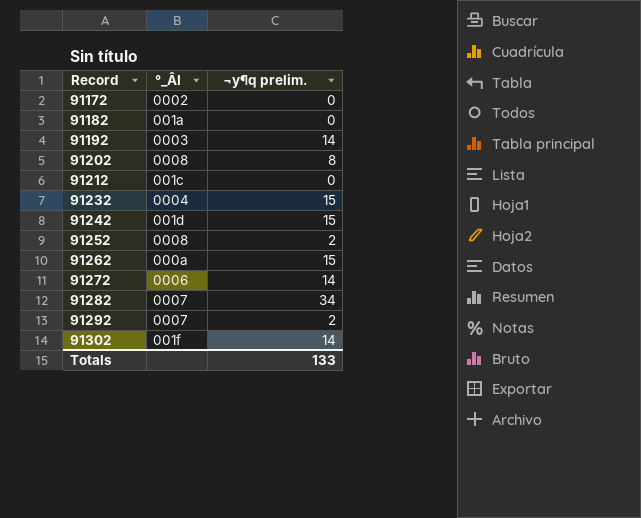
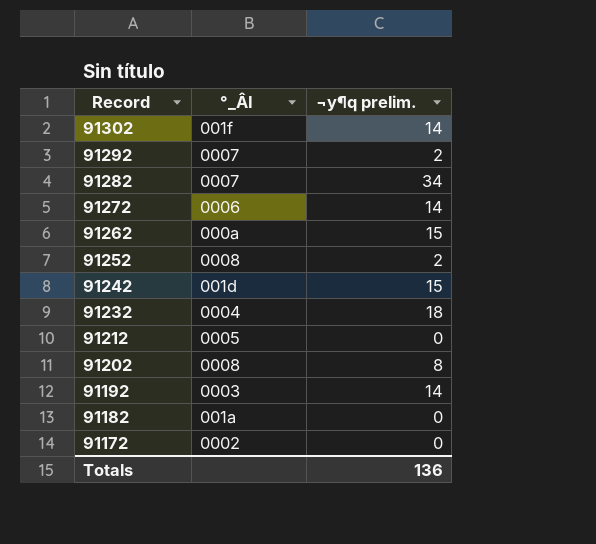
row order: Record ascending -> Record descending
91232 | ¬y¶q prelim.: 15 -> 18
91212 | °_ÂI: 001c -> 0005
Totals | ¬y¶q prelim.: 133 -> 136

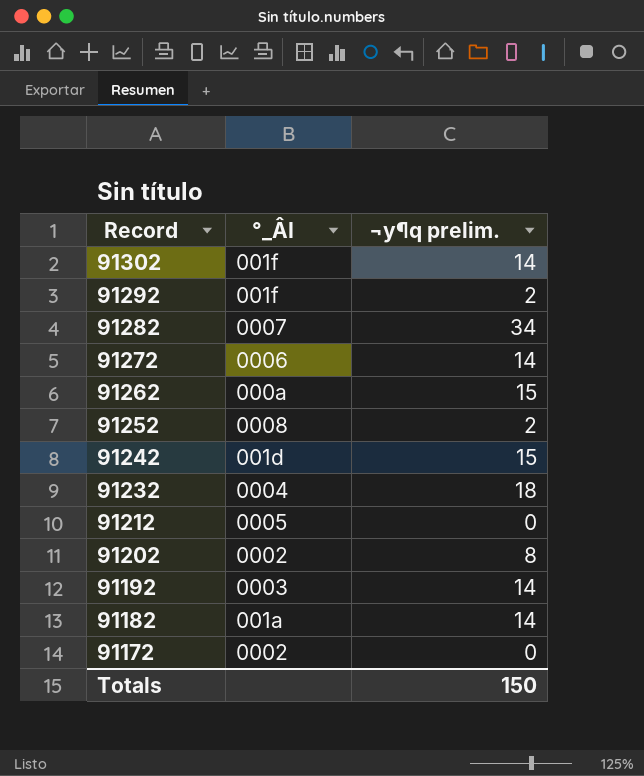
91292 | °_ÂI: 0007 -> 001f
91202 | °_ÂI: 0008 -> 0002
91182 | ¬y¶q prelim.: 0 -> 14
Totals | ¬y¶q prelim.: 136 -> 150

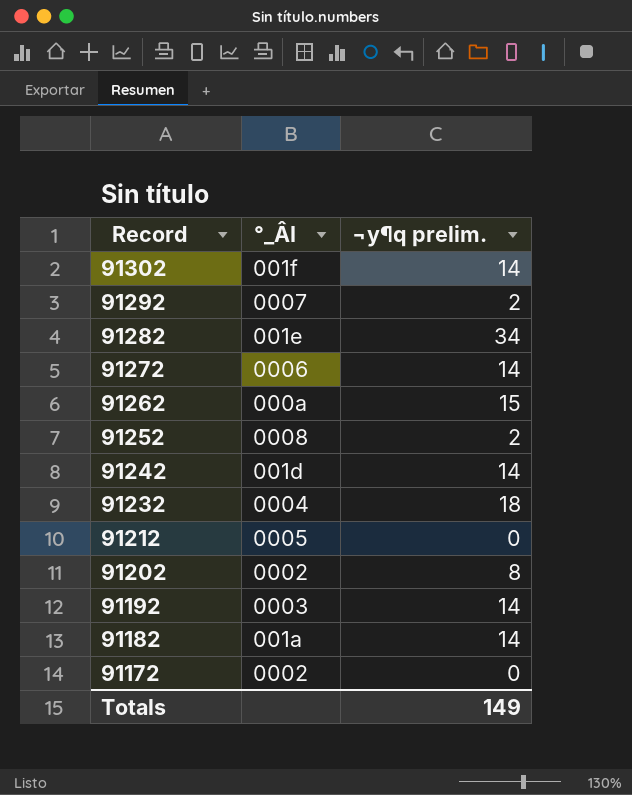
91292 | °_ÂI: 001f -> 0007
91282 | °_ÂI: 0007 -> 001e
91242 | ¬y¶q prelim.: 15 -> 14
Totals | ¬y¶q prelim.: 150 -> 149

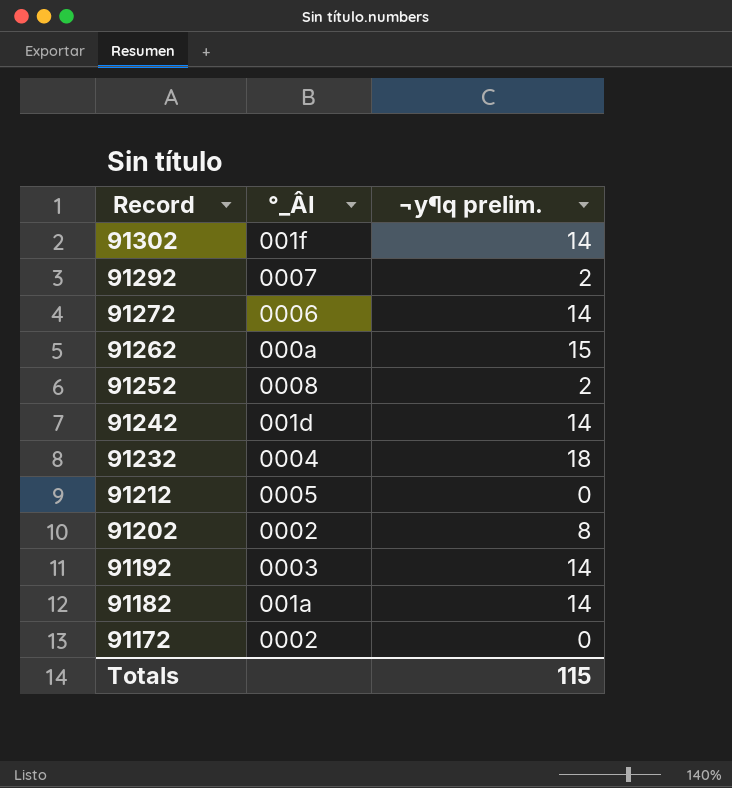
row 91282: 001e | 34 -> none
Totals | ¬y¶q prelim.: 149 -> 115

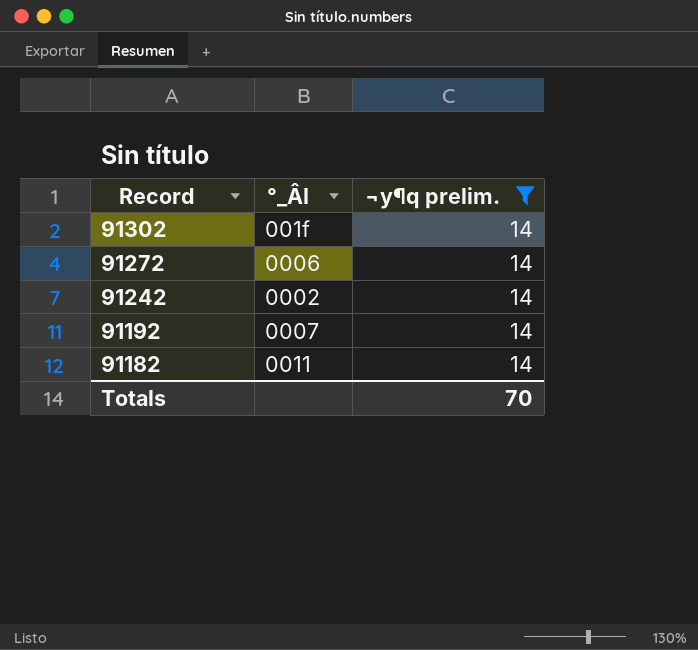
filter: none -> ¬y¶q prelim. = 14
91242 | °_ÂI: 001d -> 0002
91192 | °_ÂI: 0003 -> 0007
91182 | °_ÂI: 001a -> 0011
Totals | ¬y¶q prelim.: 115 -> 70

